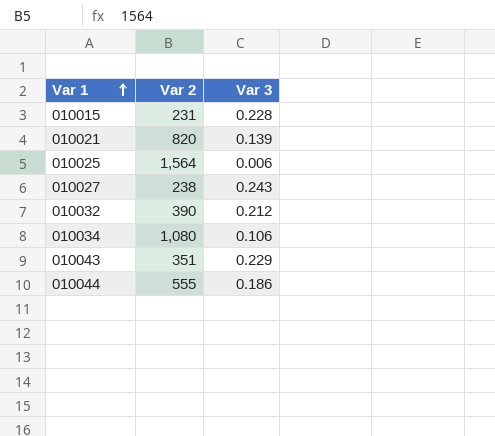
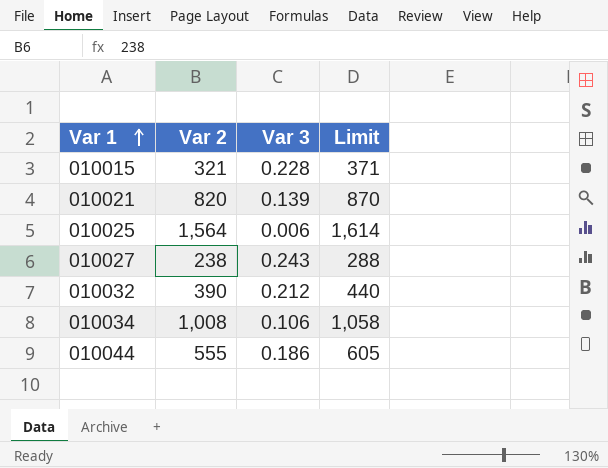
column Limit | formula: none -> [Var 2] + 50
row 010043: 351 | 0.229 -> none
010015 | Var 2: 231 -> 321
010034 | Var 2: 1,080 -> 1,008

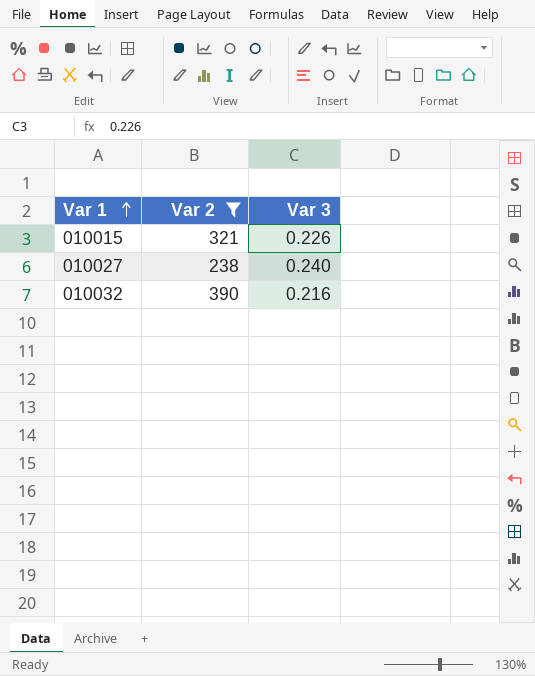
filter: none -> Var 2 <= 390
column Limit | formula: [Var 2] + 50 -> none
010015 | Var 3: 0.228 -> 0.226
010027 | Var 3: 0.243 -> 0.240
010032 | Var 3: 0.212 -> 0.216

